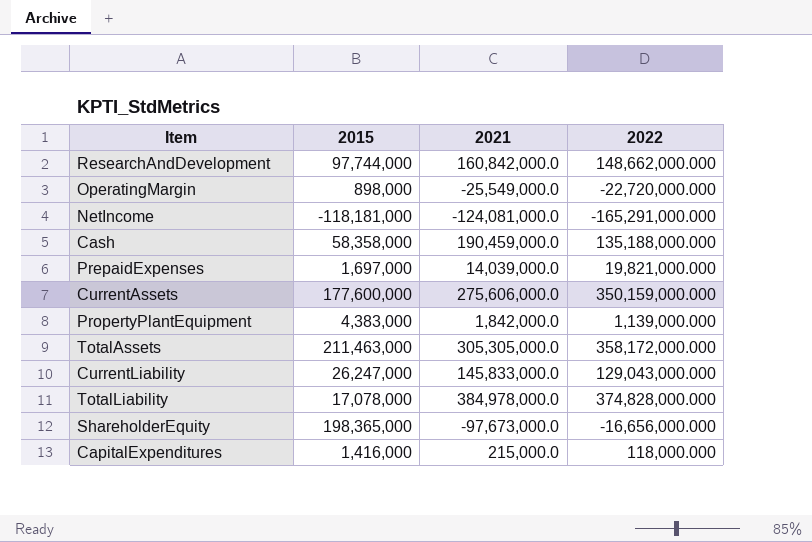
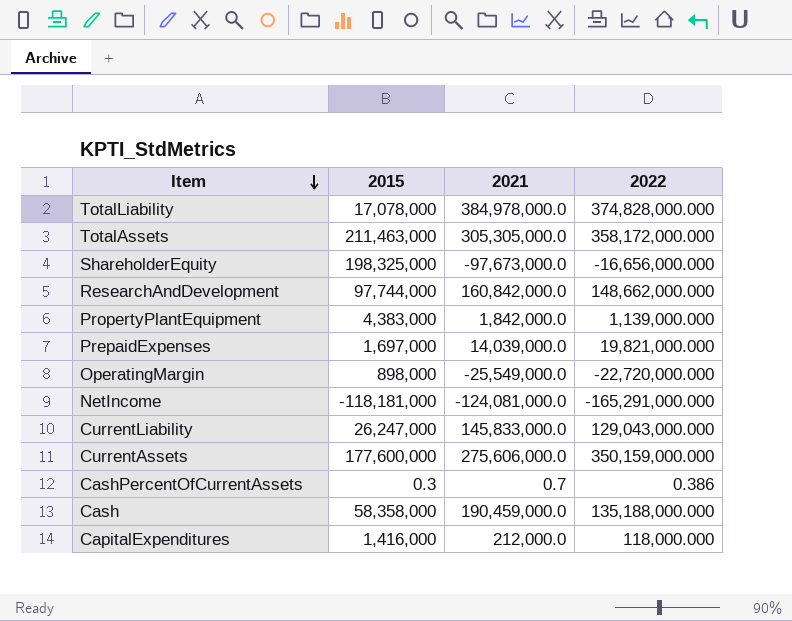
row order: none -> Item descending
ShareholderEquity | 2015: 198,365,000 -> 198,325,000
row CashPercentOfCurrentAssets: none -> 0.3 | 0.7 | 0.386
CapitalExpenditures | 2021: 215,000.0 -> 212,000.0

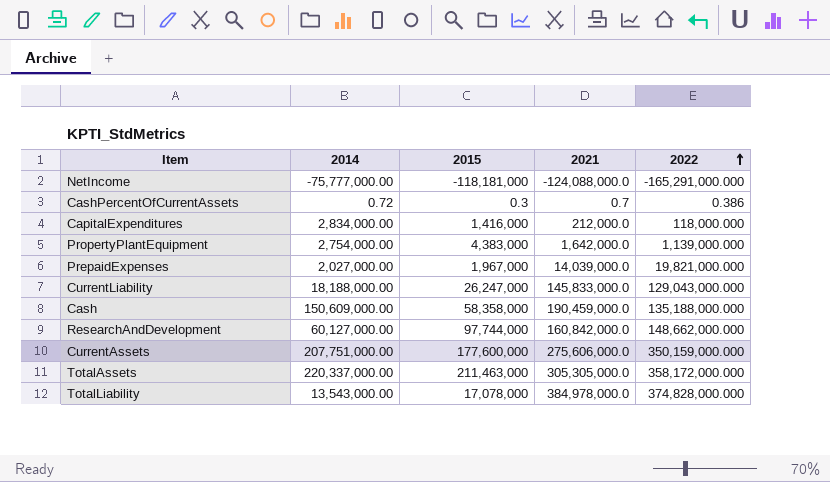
row order: Item descending -> 2022 ascending
column 2014 | position: none -> 2
row ShareholderEquity: 198,325,000 | -97,673,000.0 | -16,656,000.000 -> none
row OperatingMargin: 898,000 | -25,549,000.0 | -22,720,000.000 -> none
NetIncome | 2021: -124,081,000.0 -> -124,088,000.0
PropertyPlantEquipment | 2021: 1,842,000.0 -> 1,642,000.0
PrepaidExpenses | 2015: 1,697,000 -> 1,967,000

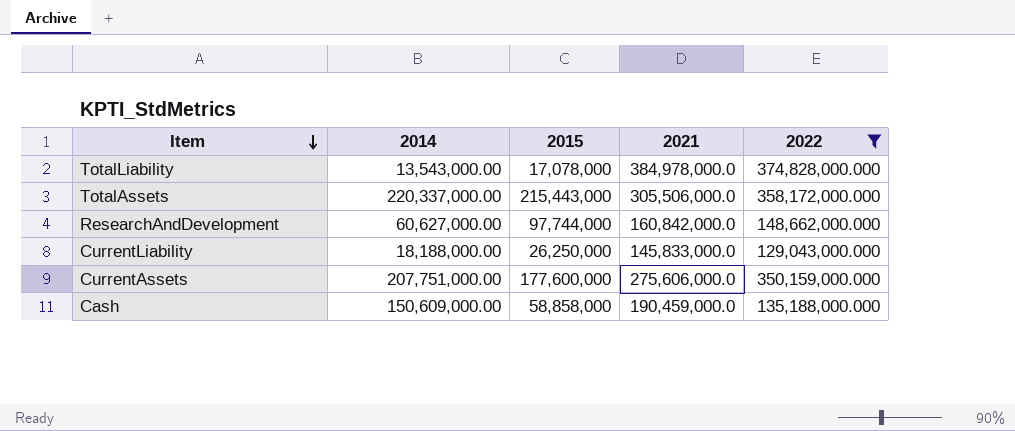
filter: none -> 2022 >= 129,043,000.000
row order: 2022 ascending -> Item descending
TotalAssets | 2015: 211,463,000 -> 215,443,000
TotalAssets | 2021: 305,305,000.0 -> 305,506,000.0
ResearchAndDevelopment | 2014: 60,127,000.00 -> 60,627,000.00
CurrentLiability | 2015: 26,247,000 -> 26,250,000
Cash | 2015: 58,358,000 -> 58,858,000

